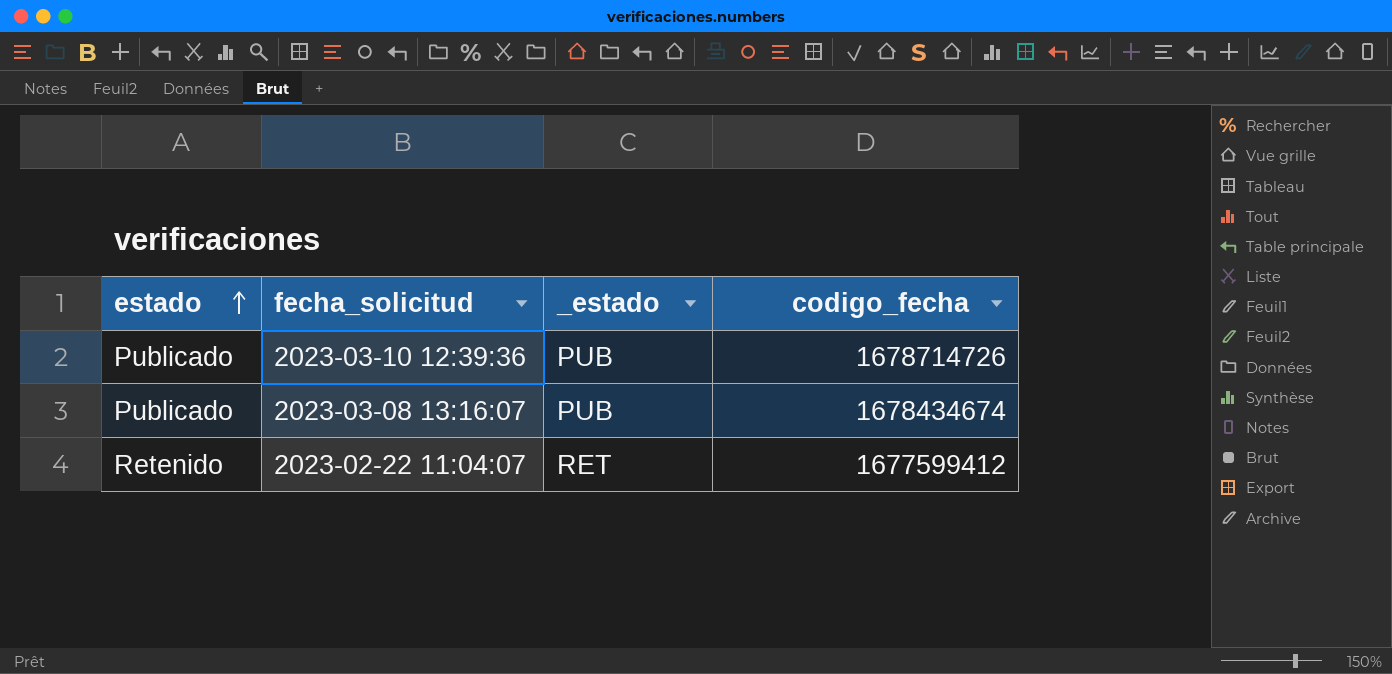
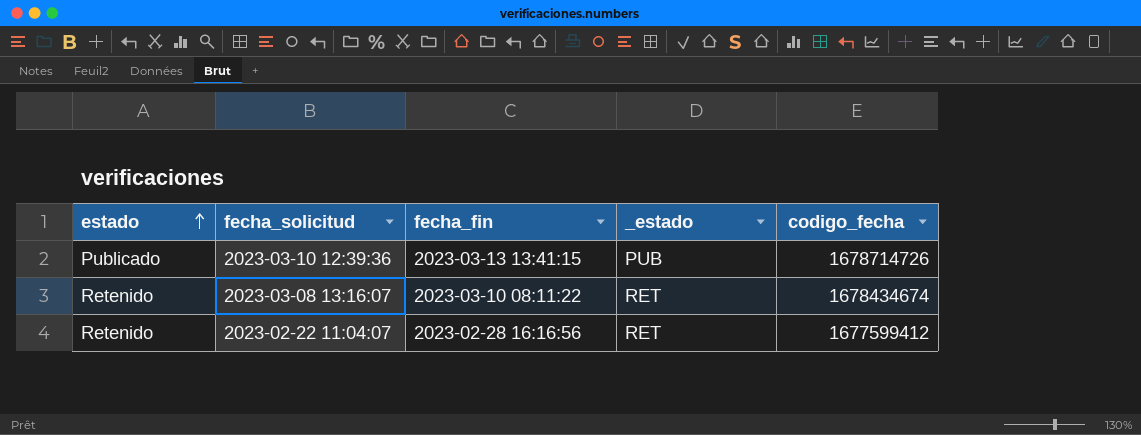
column fecha_fin | position: none -> 3
2023-03-08 13:16:07 | estado: Publicado -> Retenido
2023-03-08 13:16:07 | _estado: PUB -> RET

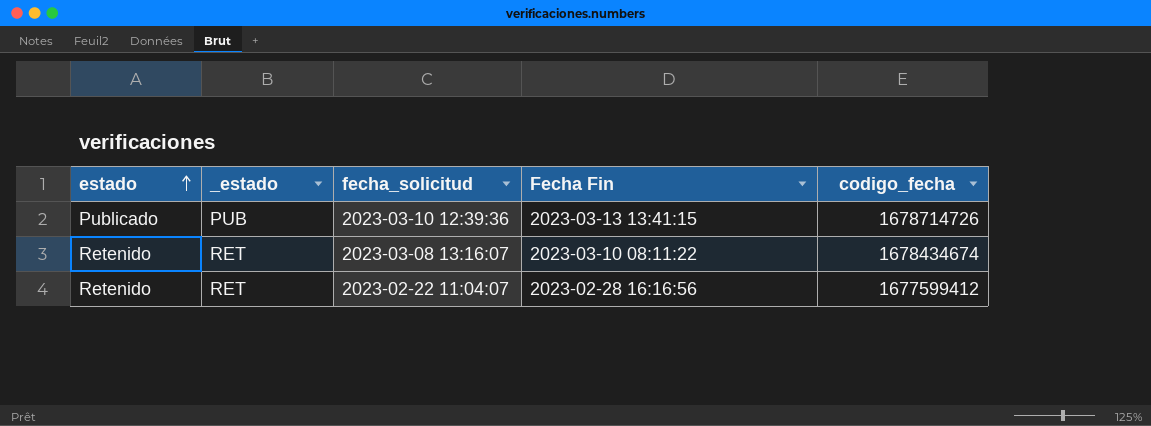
column _estado | position: 4 -> 2
column name: fecha_fin -> Fecha Fin

